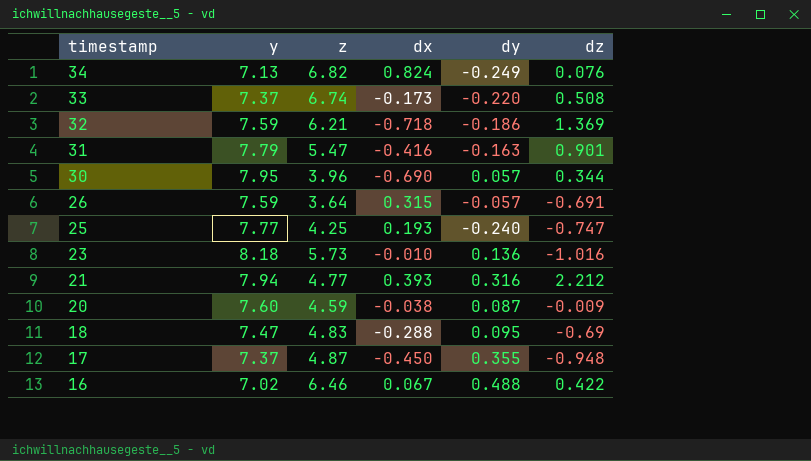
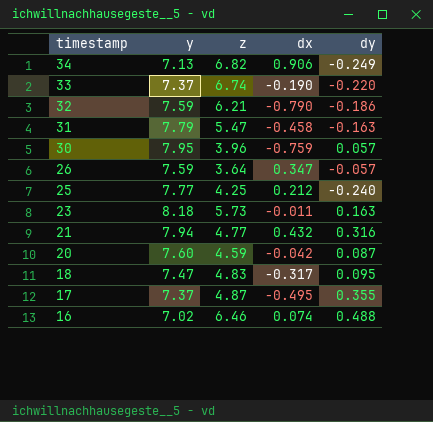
column dz | position: 6 -> none
34 | dx: 0.824 -> 0.906
33 | dx: -0.173 -> -0.190
32 | dx: -0.718 -> -0.790
31 | dx: -0.416 -> -0.458
30 | dx: -0.690 -> -0.759
26 | dx: 0.315 -> 0.347
25 | dx: 0.193 -> 0.212
23 | dx: -0.010 -> -0.011
23 | dy: 0.136 -> 0.163
21 | dx: 0.393 -> 0.432
20 | dx: -0.038 -> -0.042
18 | dx: -0.288 -> -0.317
17 | dx: -0.450 -> -0.495
16 | dx: 0.067 -> 0.074

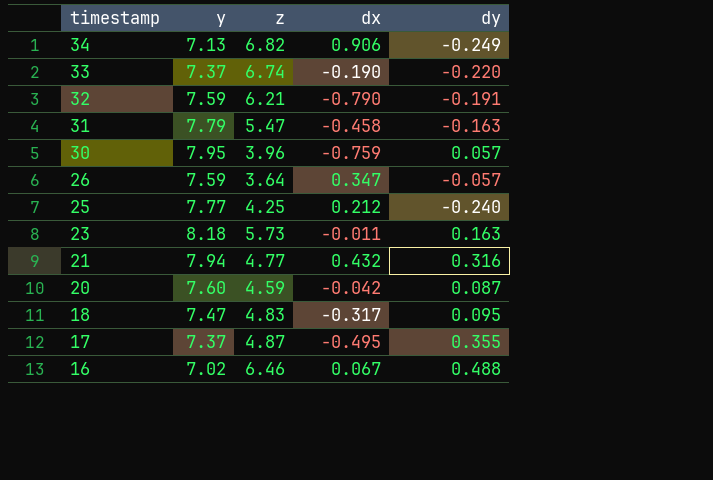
32 | dy: -0.186 -> -0.191
16 | dx: 0.074 -> 0.067

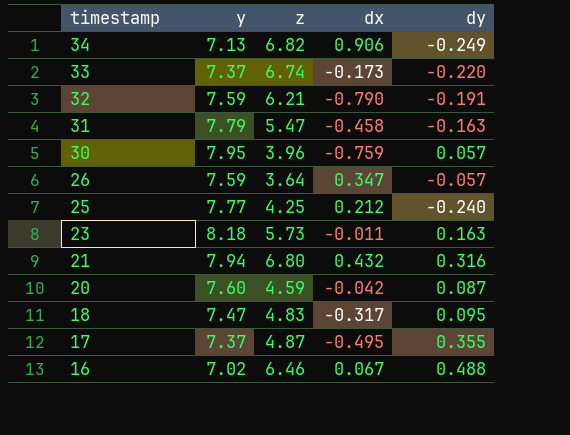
33 | dx: -0.190 -> -0.173
21 | z: 4.77 -> 6.80

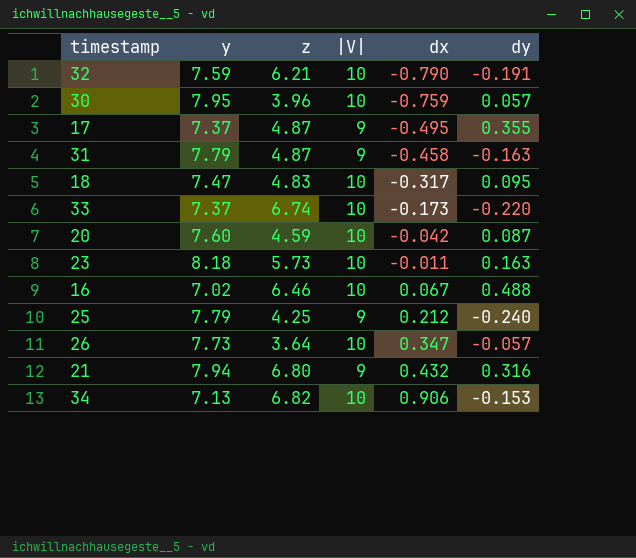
row order: timestamp descending -> dx ascending
column |V| | position: none -> 4
31 | z: 5.47 -> 4.87
25 | y: 7.77 -> 7.79
26 | y: 7.59 -> 7.73
34 | dy: -0.249 -> -0.153

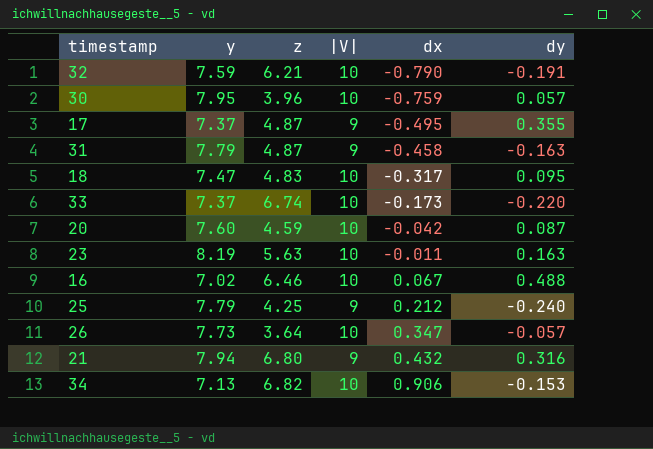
23 | y: 8.18 -> 8.19
23 | z: 5.73 -> 5.63

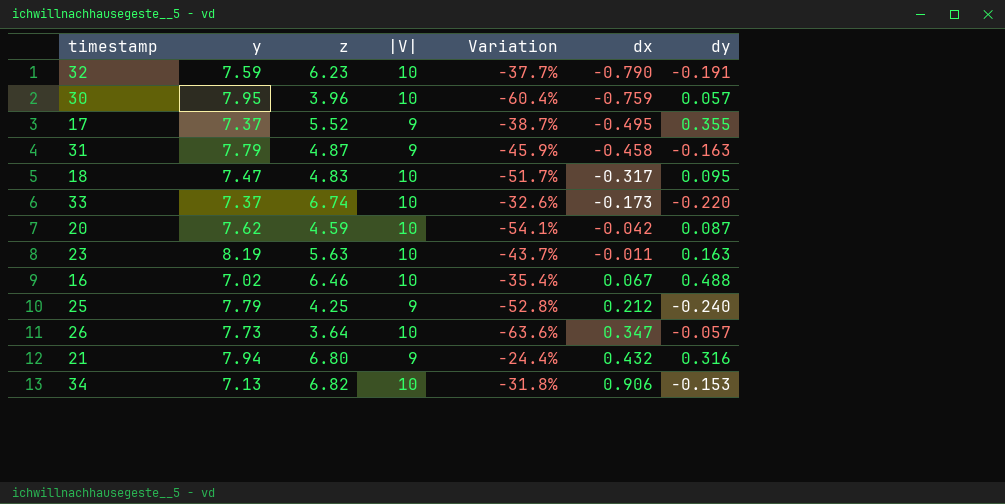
column Variation | formula: none -> ([z] - [|V|]) / [|V|]
32 | z: 6.21 -> 6.23
17 | z: 4.87 -> 5.52
20 | y: 7.60 -> 7.62

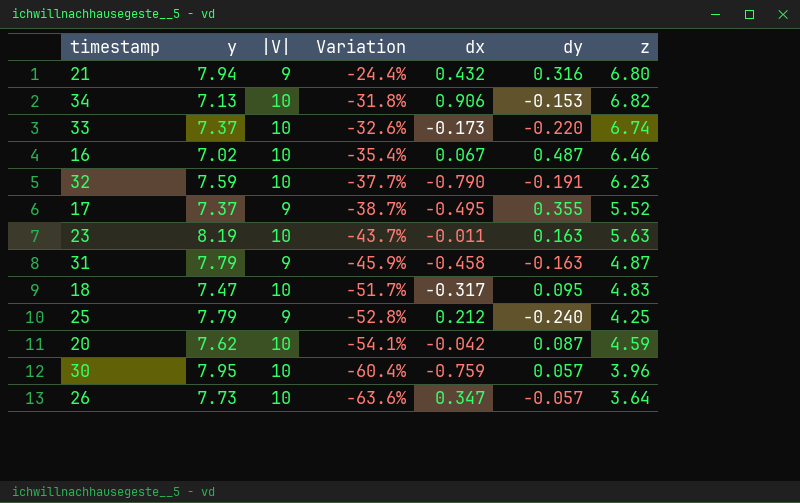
row order: dx ascending -> Variation descending
column z | position: 3 -> 7
16 | dy: 0.488 -> 0.487

